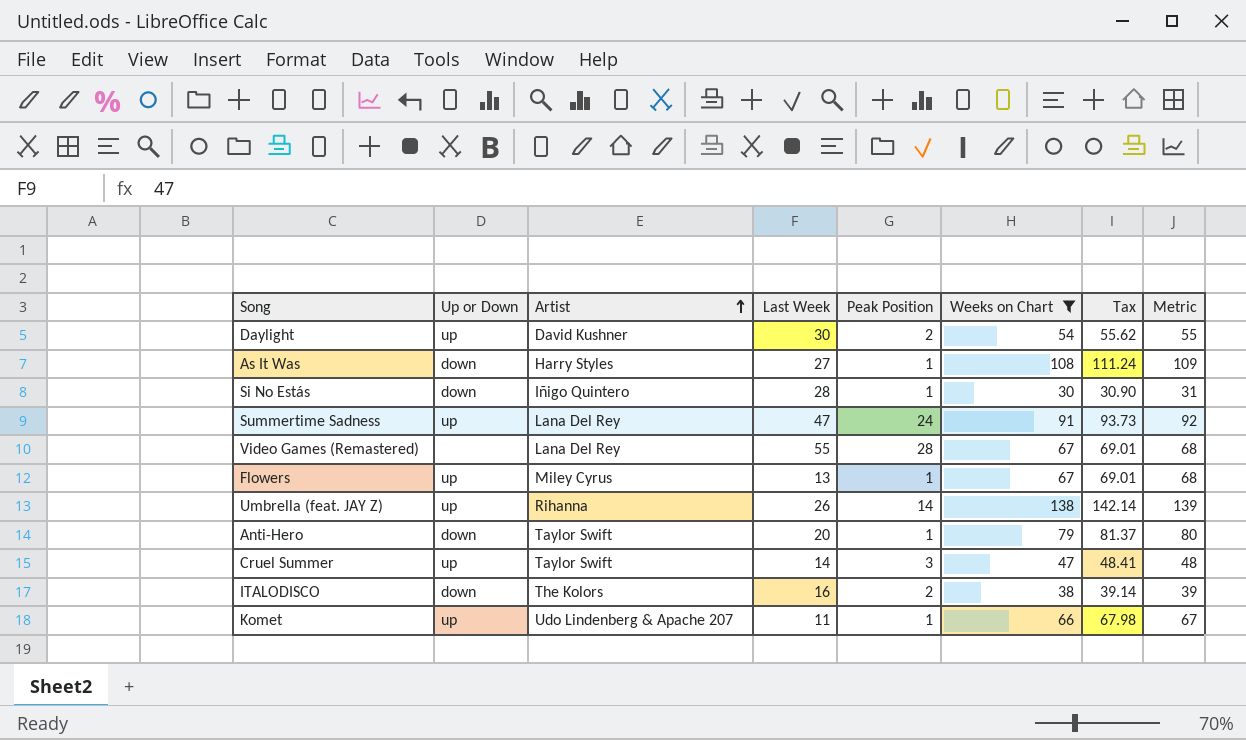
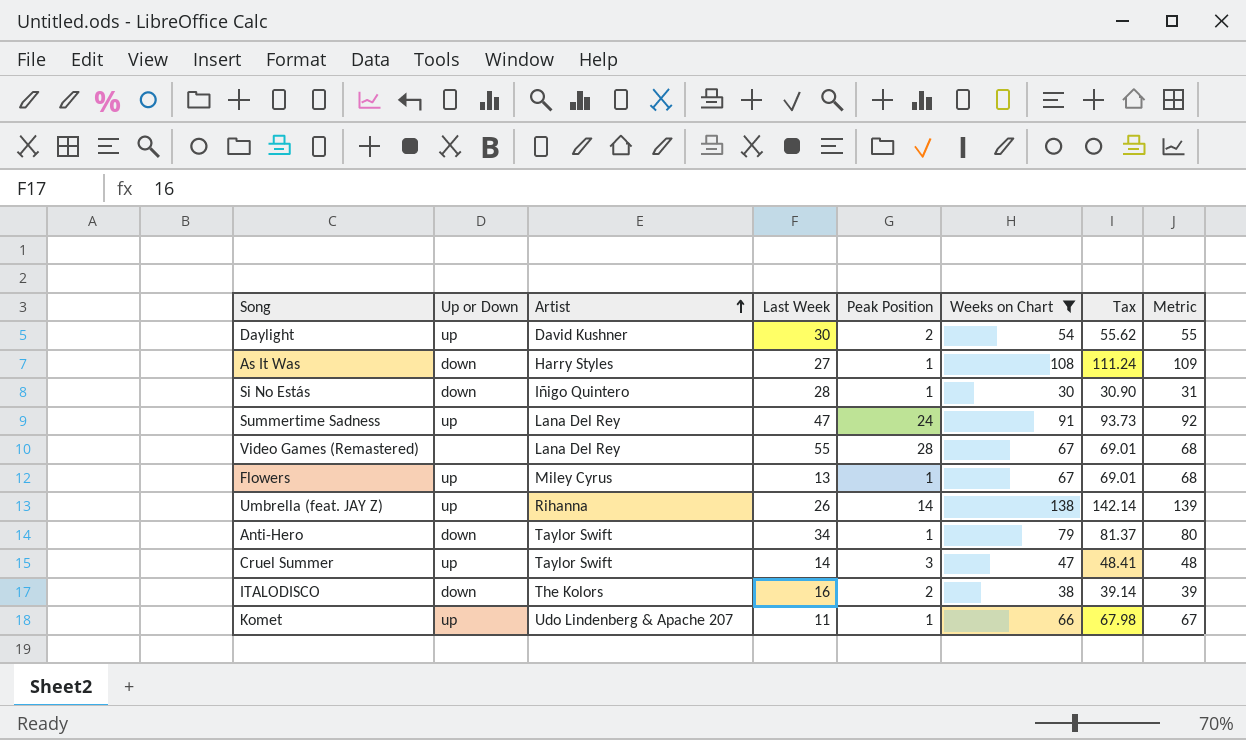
Anti-Hero | Last Week: 20 -> 34

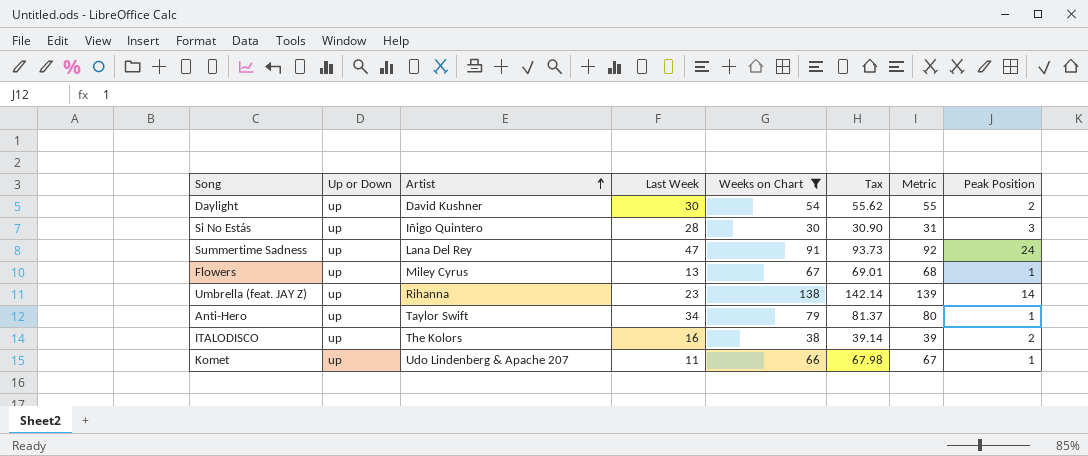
column Peak Position | position: 5 -> 8
row As It Was: down | Harry Styles | 27 | 1 | 108 | 111.24 | 109 -> none
row Video Games (Remastered): none | Lana Del Rey | 55 | 28 | 67 | 69.01 | 68 -> none
row Cruel Summer: up | Taylor Swift | 14 | 3 | 47 | 48.41 | 48 -> none
Si No Estás | Up or Down: down -> up
Si No Estás | Peak Position: 1 -> 3
Umbrella (feat. JAY Z) | Last Week: 26 -> 23
Anti-Hero | Up or Down: down -> up
ITALODISCO | Up or Down: down -> up

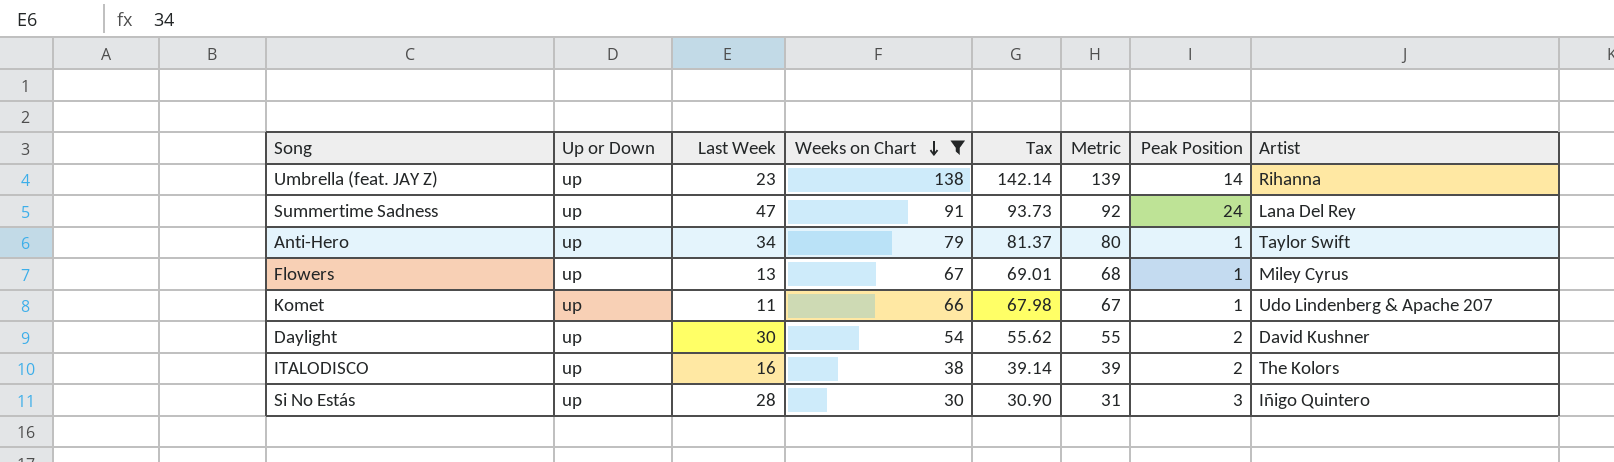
row order: Artist ascending -> Weeks on Chart descending
column Artist | position: 3 -> 8

